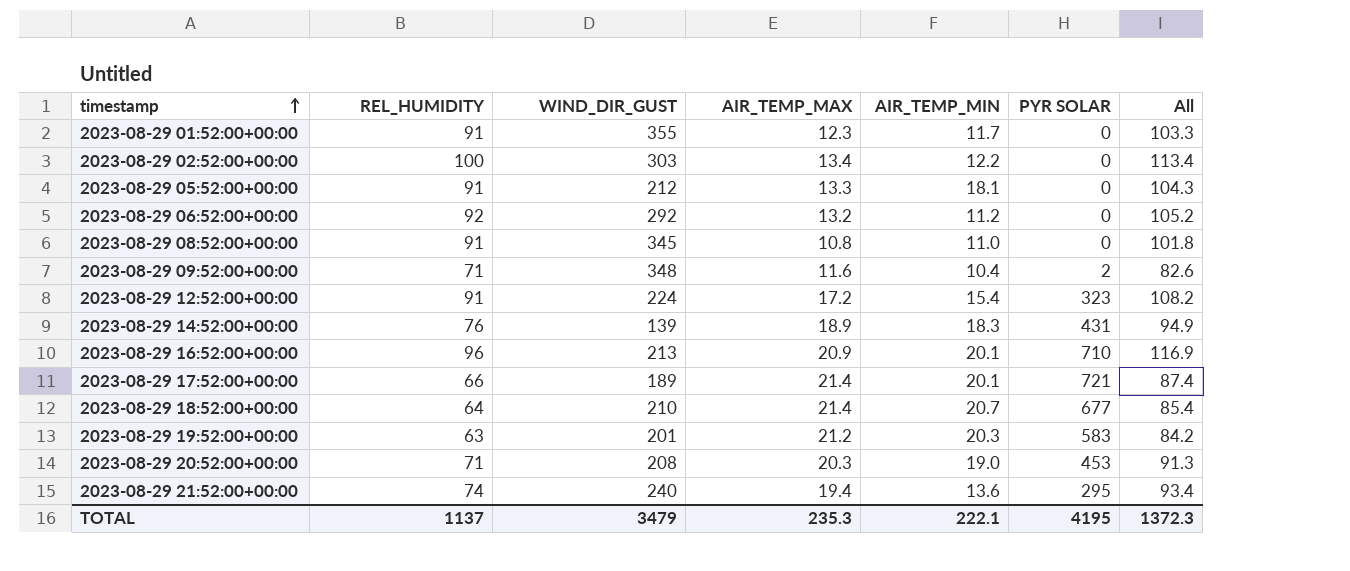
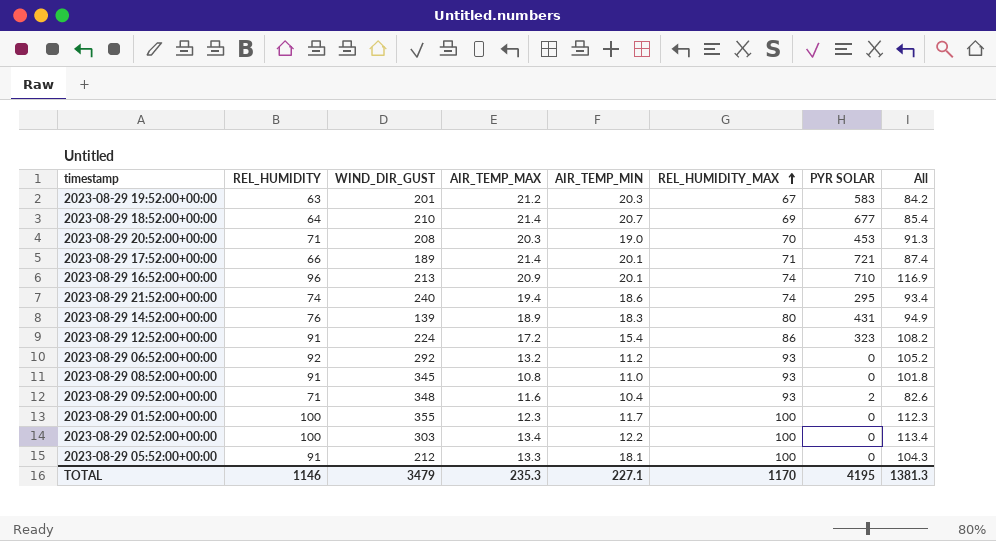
row order: timestamp ascending -> REL_HUMIDITY_MAX ascending
column REL_HUMIDITY_MAX | position: none -> 6
2023-08-29 21:52:00+00:00 | AIR_TEMP_MIN: 13.6 -> 18.6
2023-08-29 01:52:00+00:00 | REL_HUMIDITY: 91 -> 100
2023-08-29 01:52:00+00:00 | All: 103.3 -> 112.3
TOTAL | REL_HUMIDITY: 1137 -> 1146
TOTAL | AIR_TEMP_MIN: 222.1 -> 227.1
TOTAL | All: 1372.3 -> 1381.3

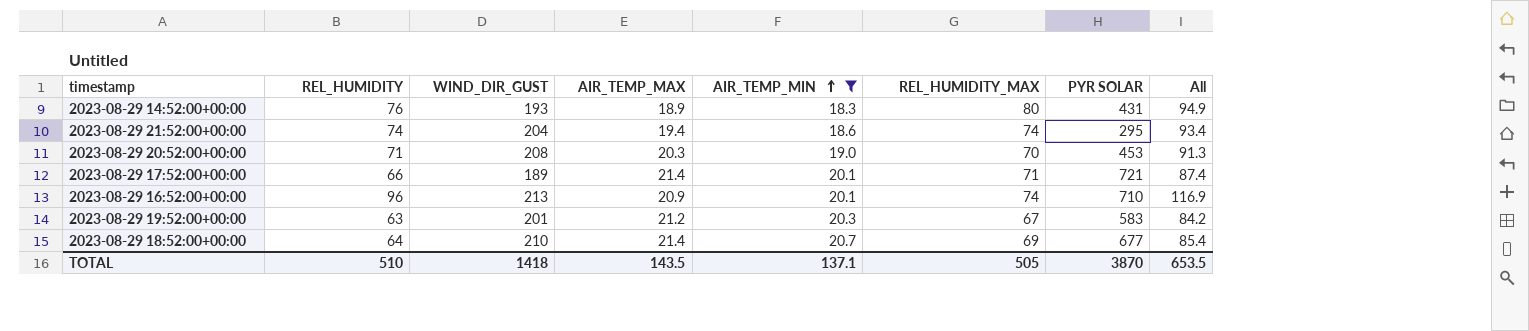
filter: none -> AIR_TEMP_MIN >= 18.3
row order: REL_HUMIDITY_MAX ascending -> AIR_TEMP_MIN ascending
2023-08-29 14:52:00+00:00 | WIND_DIR_GUST: 139 -> 193
2023-08-29 21:52:00+00:00 | WIND_DIR_GUST: 240 -> 204
TOTAL | REL_HUMIDITY: 1146 -> 510
TOTAL | WIND_DIR_GUST: 3479 -> 1418
TOTAL | AIR_TEMP_MAX: 235.3 -> 143.5
TOTAL | AIR_TEMP_MIN: 227.1 -> 137.1
TOTAL | REL_HUMIDITY_MAX: 1170 -> 505
TOTAL | PYR SOLAR: 4195 -> 3870
TOTAL | All: 1381.3 -> 653.5

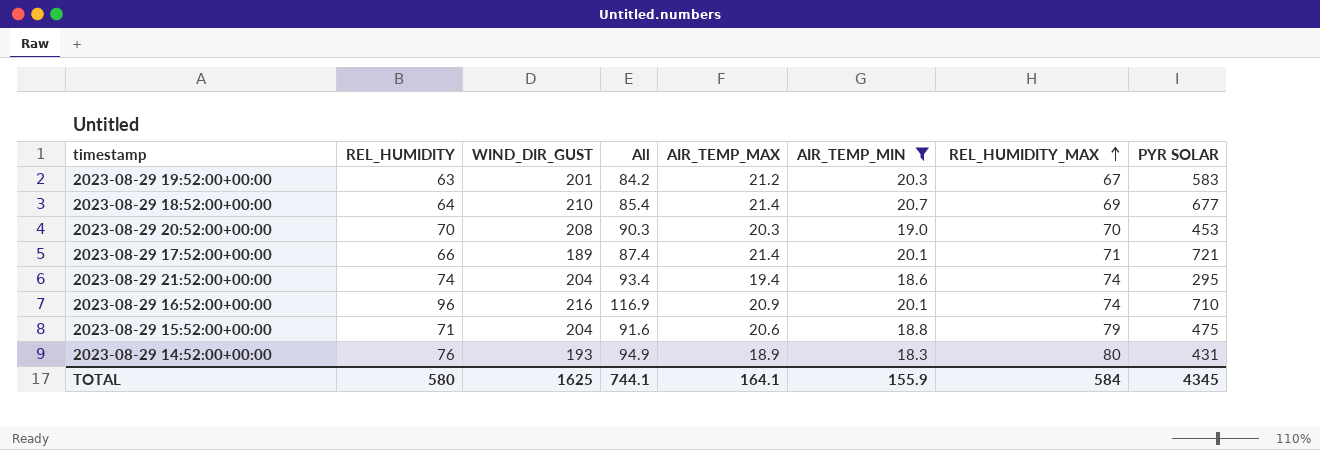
row order: AIR_TEMP_MIN ascending -> REL_HUMIDITY_MAX ascending
column All | position: 8 -> 4
2023-08-29 20:52:00+00:00 | REL_HUMIDITY: 71 -> 70
2023-08-29 20:52:00+00:00 | All: 91.3 -> 90.3
2023-08-29 16:52:00+00:00 | WIND_DIR_GUST: 213 -> 216
row 2023-08-29 15:52:00+00:00: none -> 71 | 204 | 91.6 | 20.6 | 18.8 | 79 | 475
TOTAL | REL_HUMIDITY: 510 -> 580
TOTAL | WIND_DIR_GUST: 1418 -> 1625
TOTAL | All: 653.5 -> 744.1
TOTAL | AIR_TEMP_MAX: 143.5 -> 164.1
TOTAL | AIR_TEMP_MIN: 137.1 -> 155.9
TOTAL | REL_HUMIDITY_MAX: 505 -> 584
TOTAL | PYR SOLAR: 3870 -> 4345

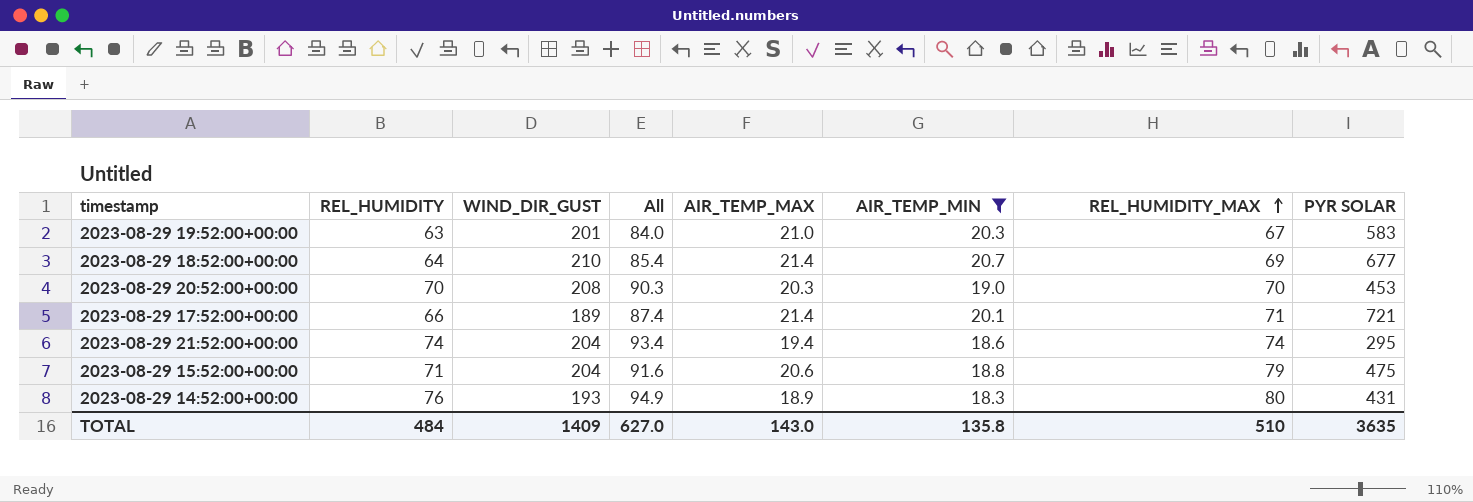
row 2023-08-29 16:52:00+00:00: 96 | 216 | 116.9 | 20.9 | 20.1 | 74 | 710 -> none
2023-08-29 19:52:00+00:00 | All: 84.2 -> 84.0
2023-08-29 19:52:00+00:00 | AIR_TEMP_MAX: 21.2 -> 21.0
TOTAL | REL_HUMIDITY: 580 -> 484
TOTAL | WIND_DIR_GUST: 1625 -> 1409
TOTAL | All: 744.1 -> 627.0
TOTAL | AIR_TEMP_MAX: 164.1 -> 143.0
TOTAL | AIR_TEMP_MIN: 155.9 -> 135.8
TOTAL | REL_HUMIDITY_MAX: 584 -> 510
TOTAL | PYR SOLAR: 4345 -> 3635

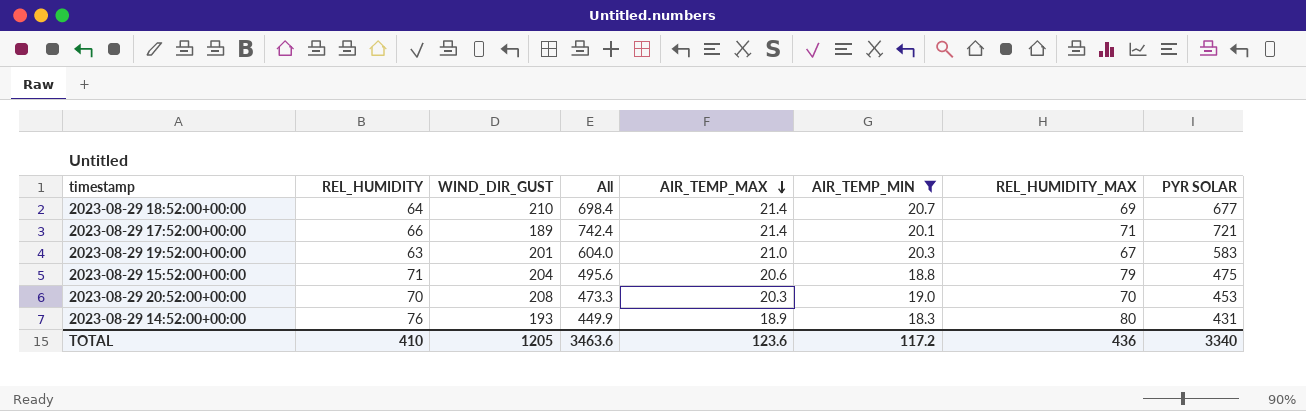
row order: REL_HUMIDITY_MAX ascending -> AIR_TEMP_MAX descending
column All | formula: [REL_HUMIDITY] + [AIR_TEMP_MAX] -> [AIR_TEMP_MAX] + [PYR SOLAR]
row 2023-08-29 21:52:00+00:00: 74 | 204 | 93.4 | 19.4 | 18.6 | 74 | 295 -> none
TOTAL | REL_HUMIDITY: 484 -> 410
TOTAL | WIND_DIR_GUST: 1409 -> 1205
TOTAL | All: 627.0 -> 3463.6
TOTAL | AIR_TEMP_MAX: 143.0 -> 123.6
TOTAL | AIR_TEMP_MIN: 135.8 -> 117.2
TOTAL | REL_HUMIDITY_MAX: 510 -> 436
TOTAL | PYR SOLAR: 3635 -> 3340

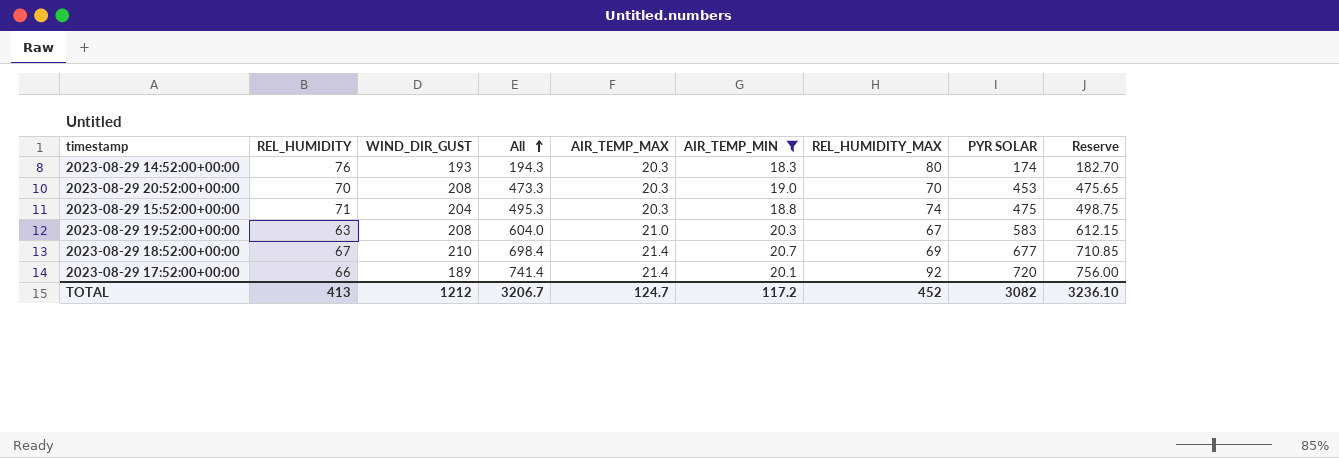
row order: AIR_TEMP_MAX descending -> All ascending
column Reserve | formula: none -> [PYR SOLAR] * 1.05
2023-08-29 14:52:00+00:00 | All: 449.9 -> 194.3
2023-08-29 14:52:00+00:00 | AIR_TEMP_MAX: 18.9 -> 20.3
2023-08-29 14:52:00+00:00 | PYR SOLAR: 431 -> 174
2023-08-29 15:52:00+00:00 | All: 495.6 -> 495.3
2023-08-29 15:52:00+00:00 | AIR_TEMP_MAX: 20.6 -> 20.3
2023-08-29 15:52:00+00:00 | REL_HUMIDITY_MAX: 79 -> 74
2023-08-29 19:52:00+00:00 | WIND_DIR_GUST: 201 -> 208
2023-08-29 18:52:00+00:00 | REL_HUMIDITY: 64 -> 67
2023-08-29 17:52:00+00:00 | All: 742.4 -> 741.4
2023-08-29 17:52:00+00:00 | REL_HUMIDITY_MAX: 71 -> 92
2023-08-29 17:52:00+00:00 | PYR SOLAR: 721 -> 720
TOTAL | REL_HUMIDITY: 410 -> 413
TOTAL | WIND_DIR_GUST: 1205 -> 1212
TOTAL | All: 3463.6 -> 3206.7
TOTAL | AIR_TEMP_MAX: 123.6 -> 124.7
TOTAL | REL_HUMIDITY_MAX: 436 -> 452
TOTAL | PYR SOLAR: 3340 -> 3082

